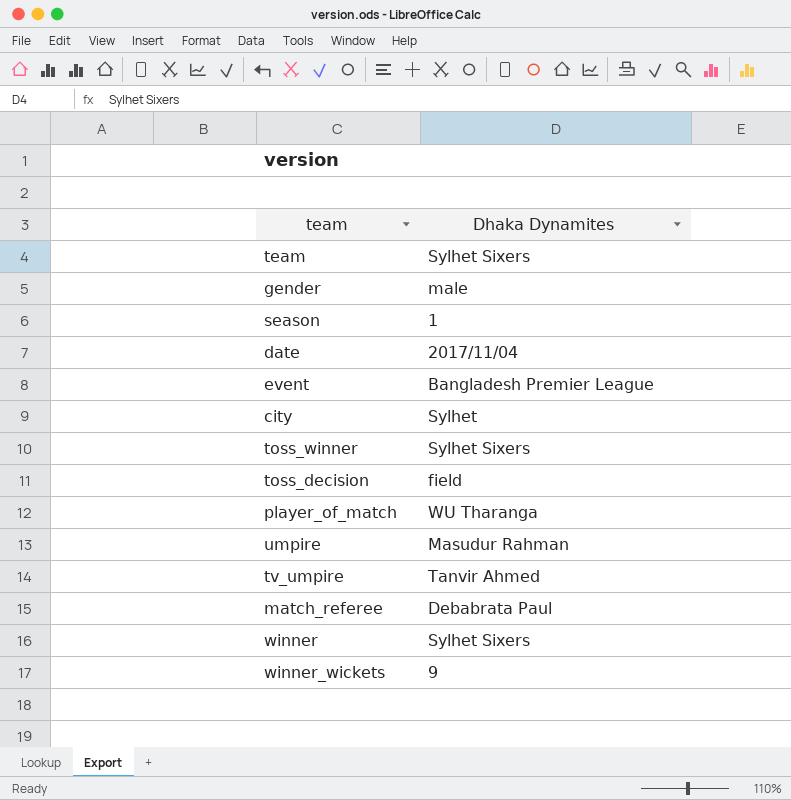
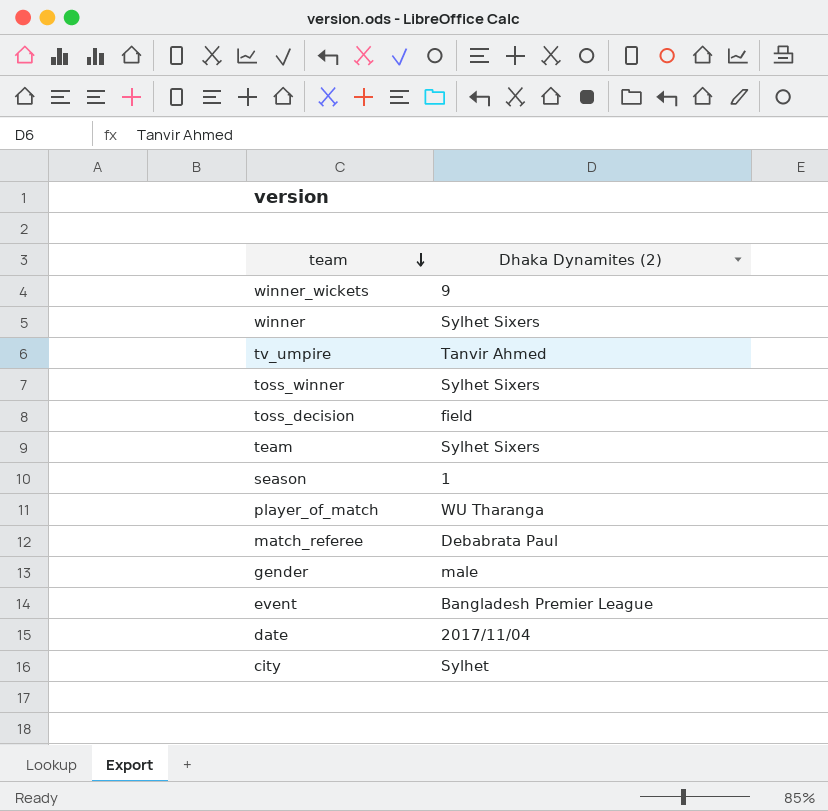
row order: none -> team descending
column name: Dhaka Dynamites -> Dhaka Dynamites (2)
row umpire: Masudur Rahman -> none

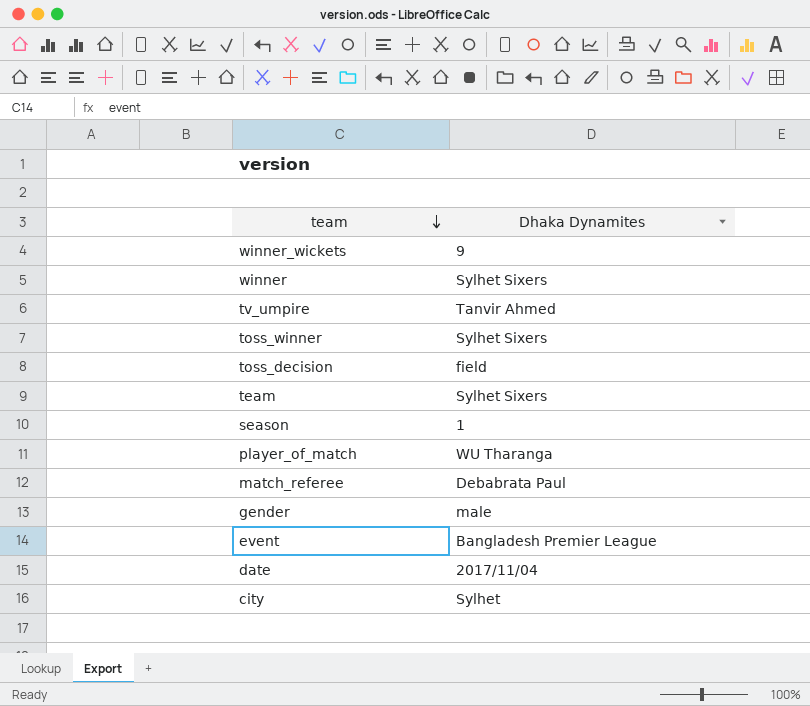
column name: Dhaka Dynamites (2) -> Dhaka Dynamites

